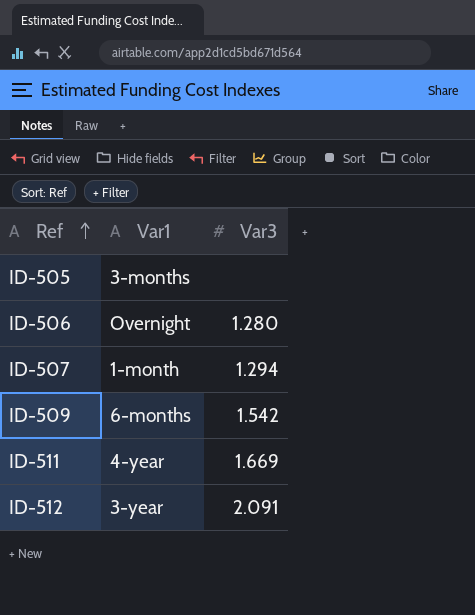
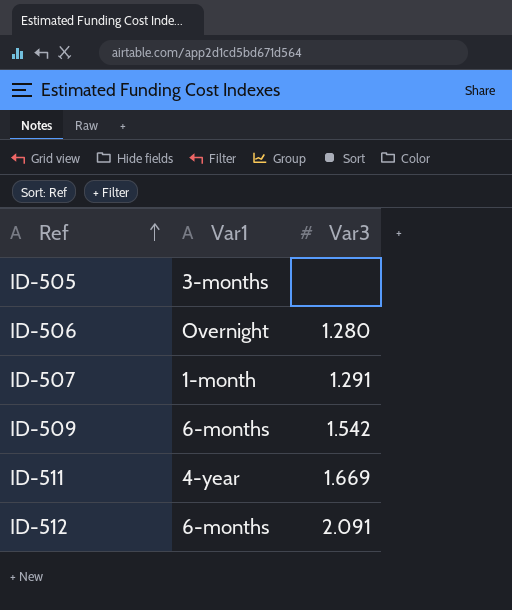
ID-507 | Var3: 1.294 -> 1.291
ID-512 | Var1: 3-year -> 6-months

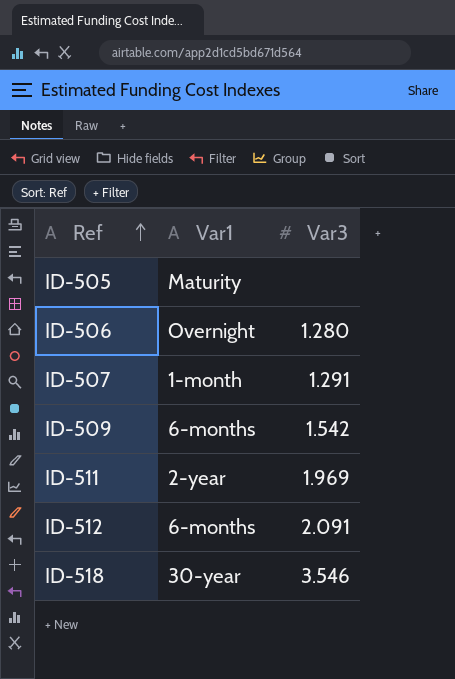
ID-505 | Var1: 3-months -> Maturity
ID-511 | Var1: 4-year -> 2-year
ID-511 | Var3: 1.669 -> 1.969
row ID-518: none -> 30-year | 3.546

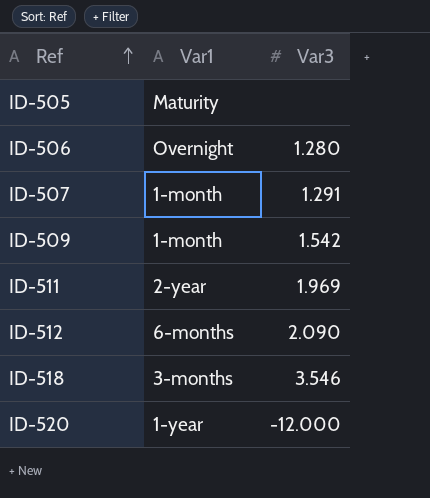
ID-509 | Var1: 6-months -> 1-month
ID-512 | Var3: 2.091 -> 2.090
ID-518 | Var1: 30-year -> 3-months
row ID-520: none -> 1-year | -12.000

